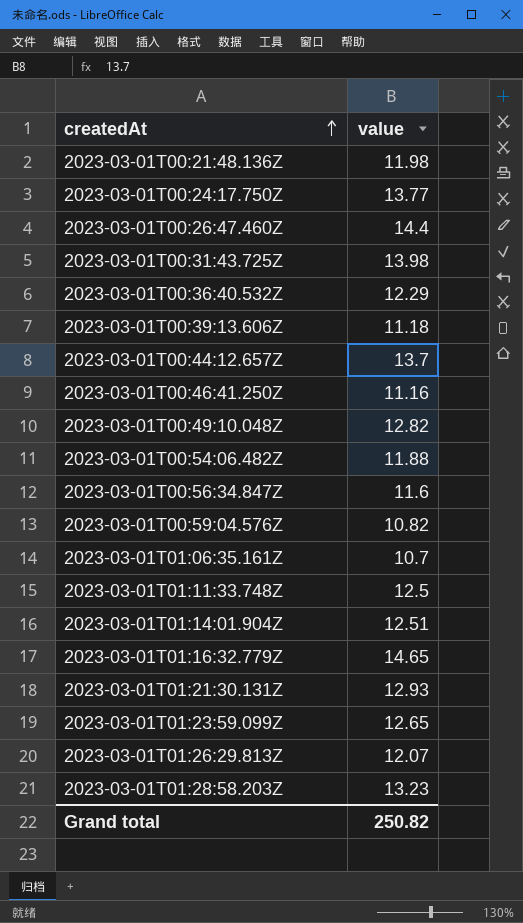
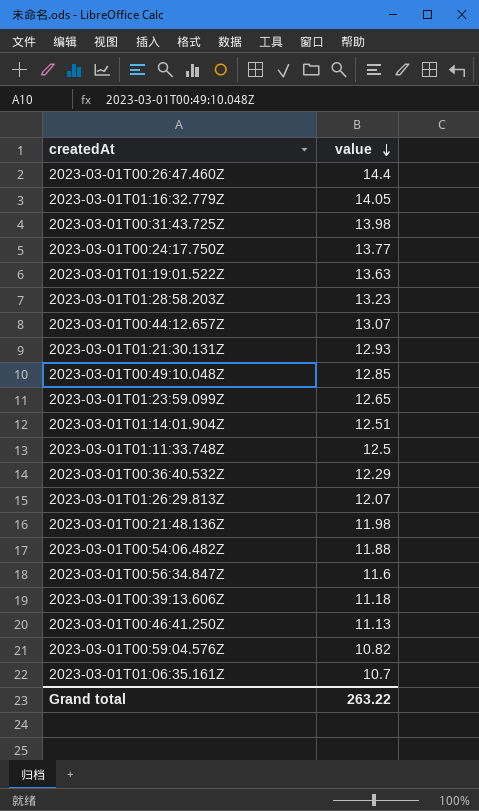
row order: createdAt ascending -> value descending
2023-03-01T01:16:32.779Z | value: 14.65 -> 14.05
row 2023-03-01T01:19:01.522Z: none -> 13.63
2023-03-01T00:44:12.657Z | value: 13.7 -> 13.07
2023-03-01T00:49:10.048Z | value: 12.82 -> 12.85
2023-03-01T00:46:41.250Z | value: 11.16 -> 11.13
Grand total | value: 250.82 -> 263.22

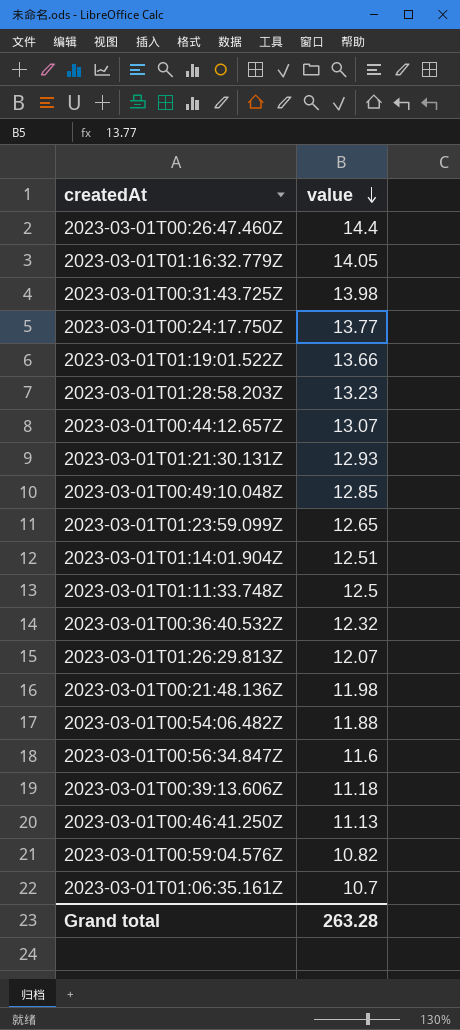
2023-03-01T01:19:01.522Z | value: 13.63 -> 13.66
2023-03-01T00:36:40.532Z | value: 12.29 -> 12.32
Grand total | value: 263.22 -> 263.28

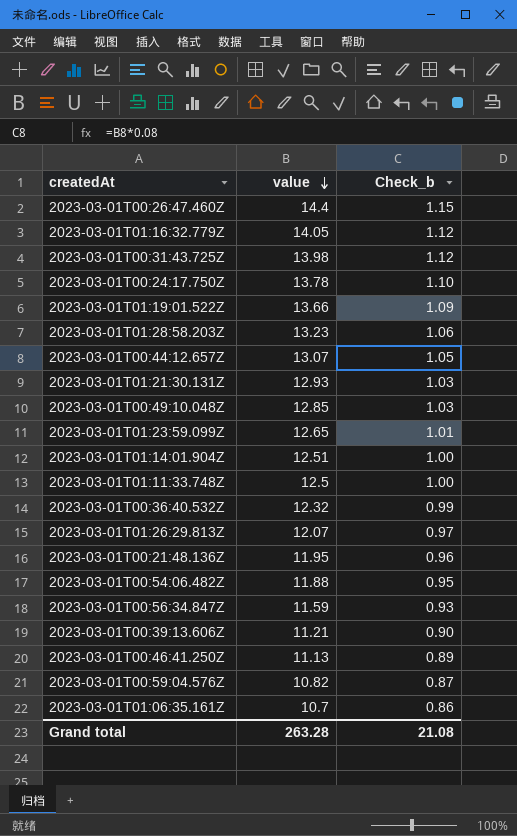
column Check_b | formula: none -> [value] * 0.08
2023-03-01T00:24:17.750Z | value: 13.77 -> 13.78
2023-03-01T00:21:48.136Z | value: 11.98 -> 11.95
2023-03-01T00:56:34.847Z | value: 11.6 -> 11.59
2023-03-01T00:39:13.606Z | value: 11.18 -> 11.21

